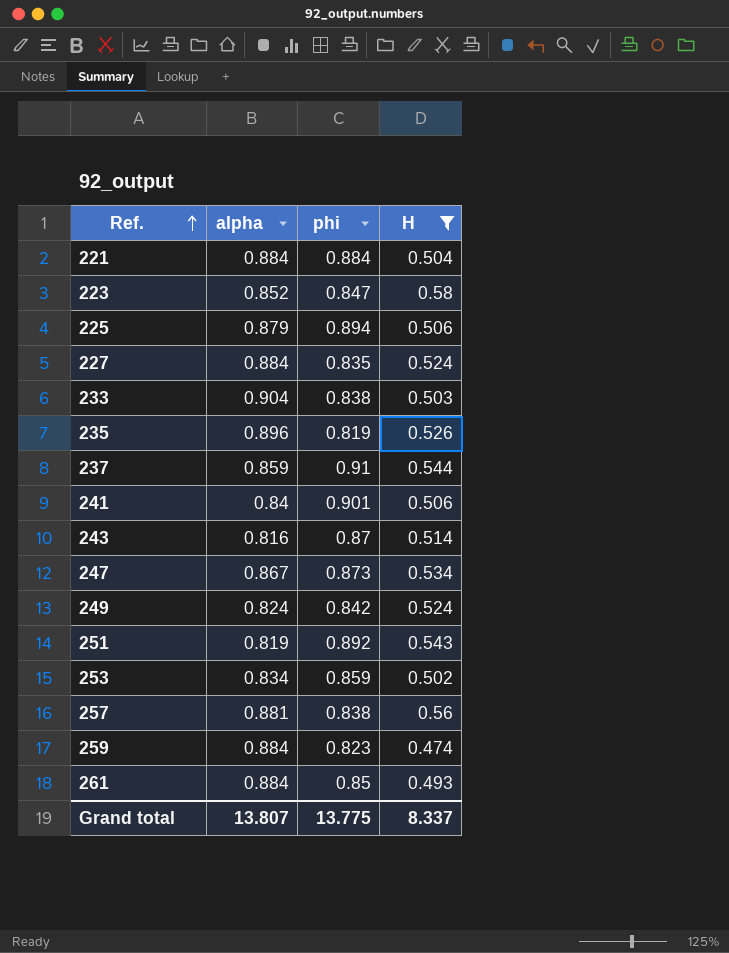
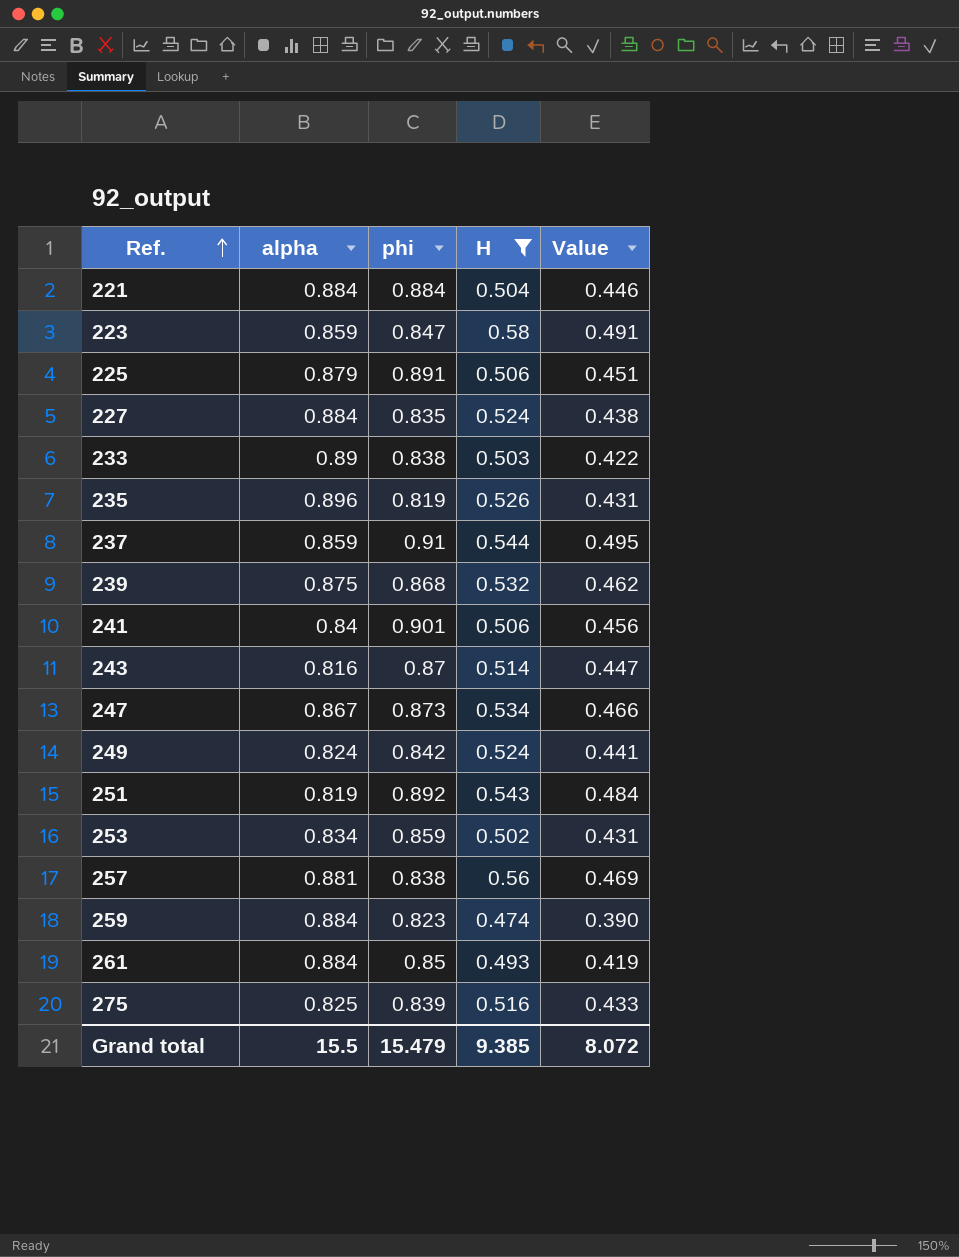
column Value | formula: none -> [phi] * [H]
223 | alpha: 0.852 -> 0.859
225 | phi: 0.894 -> 0.891
233 | alpha: 0.904 -> 0.89
row 239: none -> 0.875 | 0.868 | 0.532 | 0.462
row 275: none -> 0.825 | 0.839 | 0.516 | 0.433
Grand total | alpha: 13.807 -> 15.5
Grand total | phi: 13.775 -> 15.479
Grand total | H: 8.337 -> 9.385

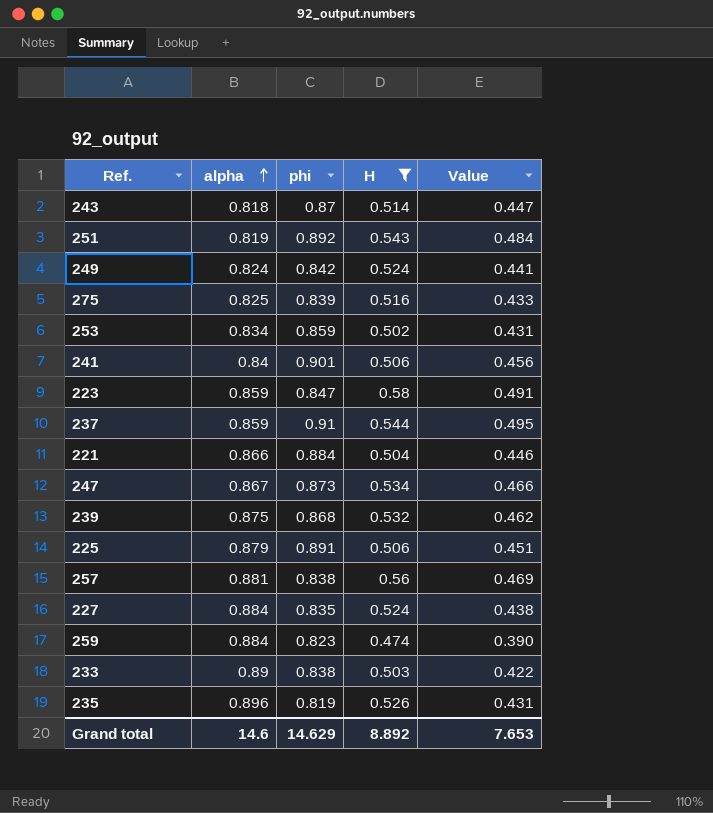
row order: Ref. ascending -> alpha ascending
row 261: 0.884 | 0.85 | 0.493 | 0.419 -> none
243 | alpha: 0.816 -> 0.818
221 | alpha: 0.884 -> 0.866
Grand total | alpha: 15.5 -> 14.6
Grand total | phi: 15.479 -> 14.629
Grand total | H: 9.385 -> 8.892
Grand total | Value: 8.072 -> 7.653

